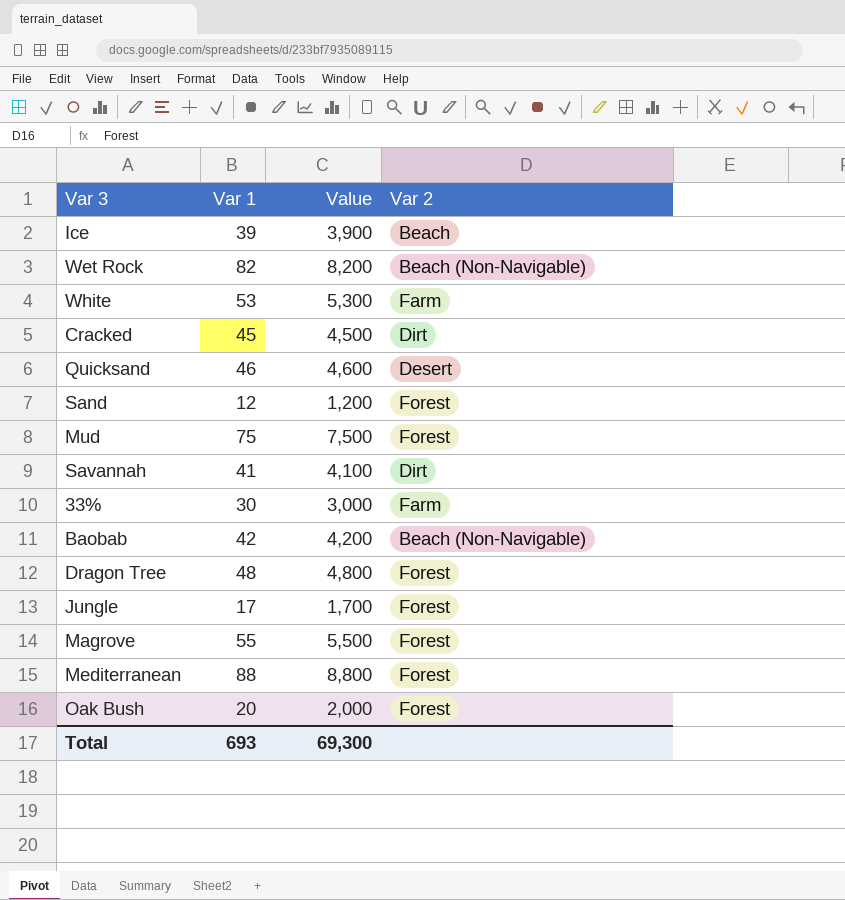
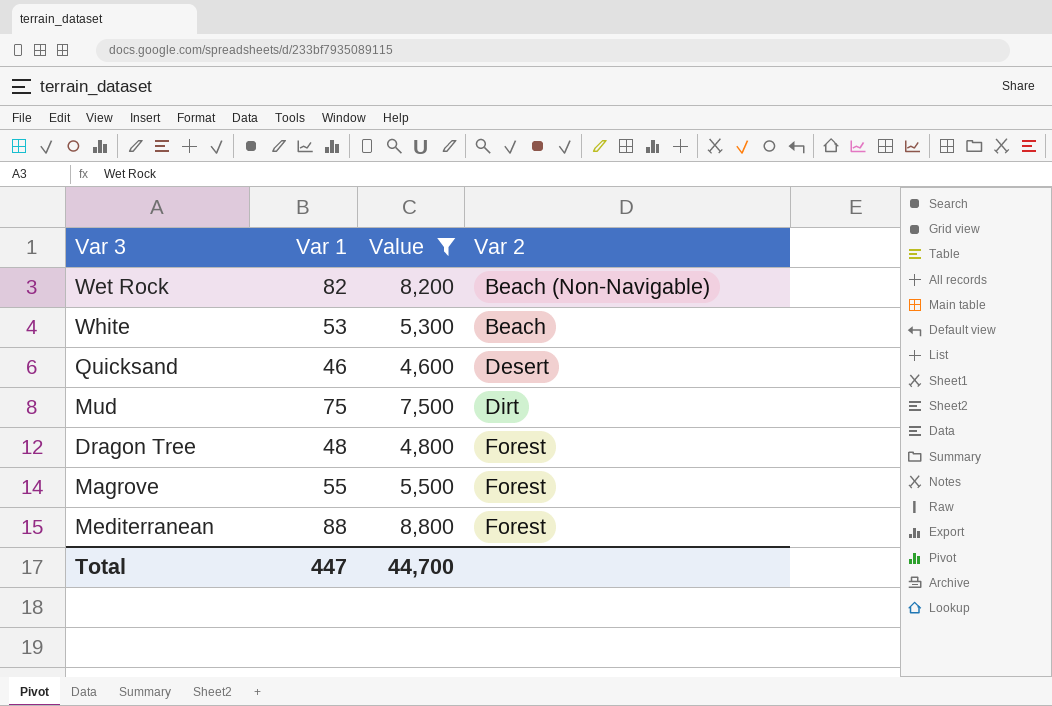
filter: none -> Value >= 4,600
White | Var 2: Farm -> Beach
Mud | Var 2: Forest -> Dirt
Total | Var 1: 693 -> 447
Total | Value: 69,300 -> 44,700

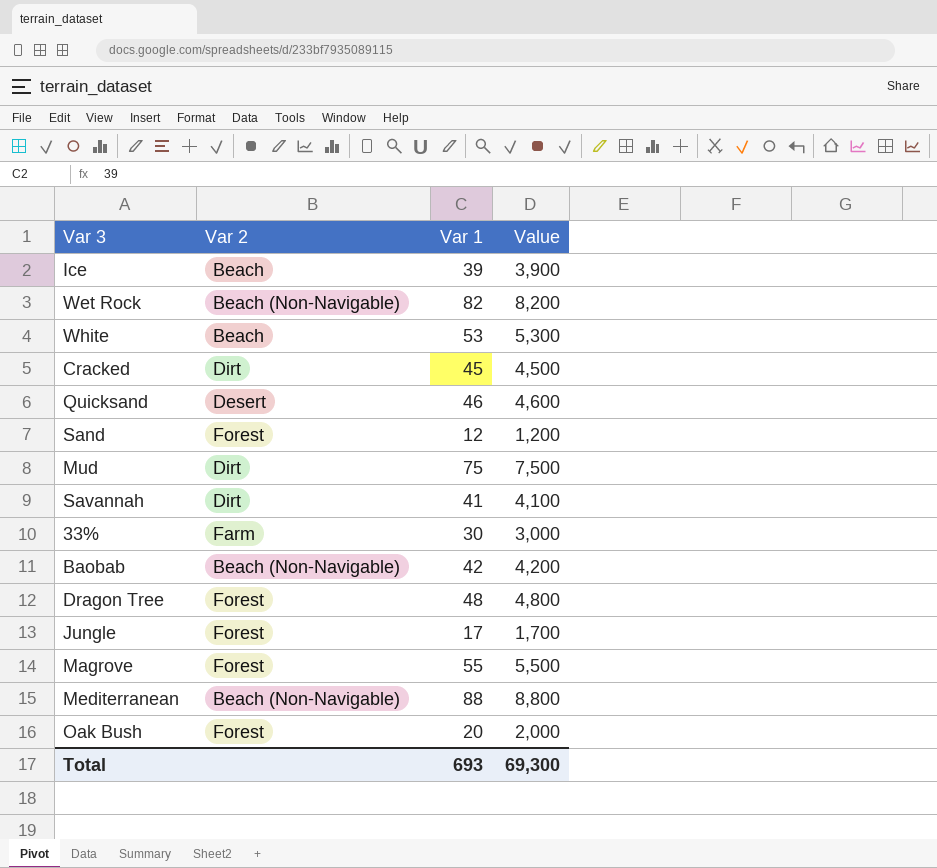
filter: Value >= 4,600 -> none
column Var 2 | position: 4 -> 2
Mediterranean | Var 2: Forest -> Beach (Non-Navigable)
Total | Var 1: 447 -> 693
Total | Value: 44,700 -> 69,300

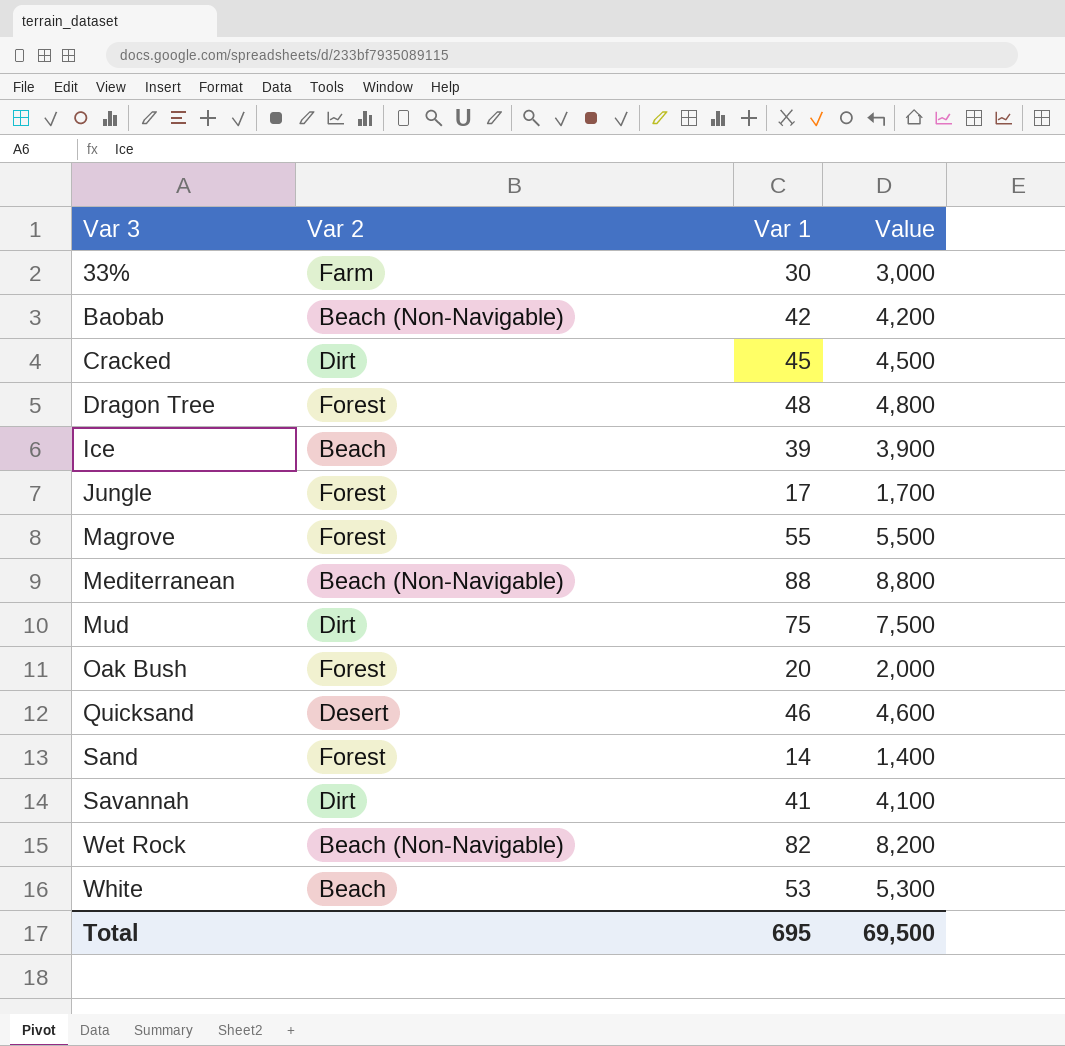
row order: none -> Var 3 ascending
Sand | Var 1: 12 -> 14
Sand | Value: 1,200 -> 1,400
Total | Var 1: 693 -> 695
Total | Value: 69,300 -> 69,500

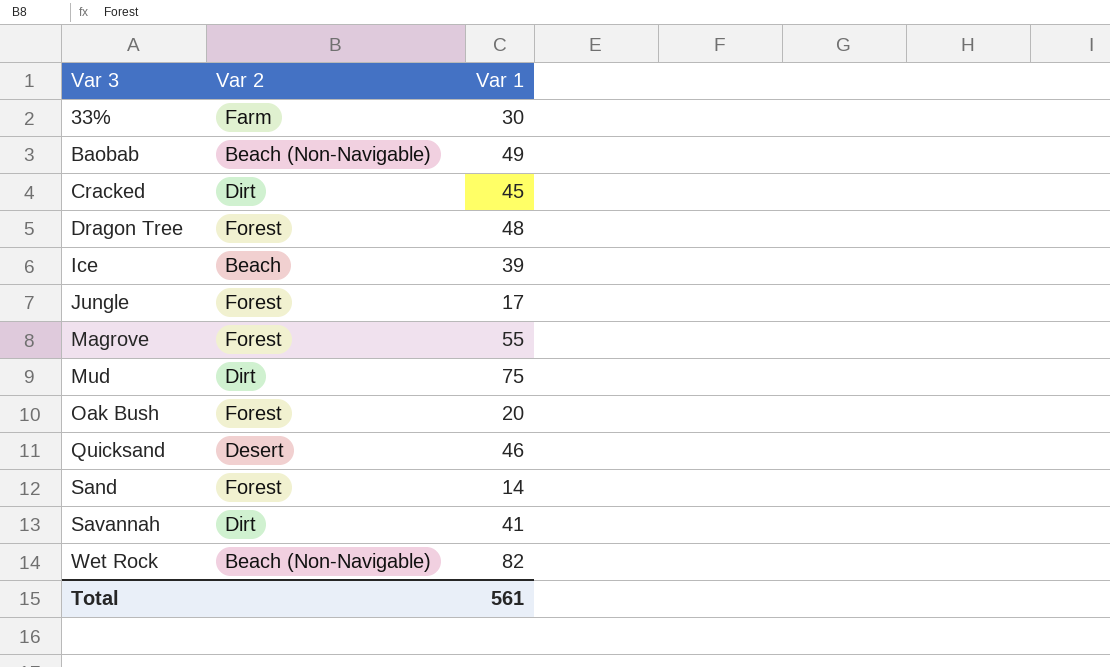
column Value | formula: [Var 1] * 100 -> none
row Mediterranean: Beach (Non-Navigable) | 88 | 8,800 -> none
row White: Beach | 53 | 5,300 -> none
Baobab | Var 1: 42 -> 49
Total | Var 1: 695 -> 561

